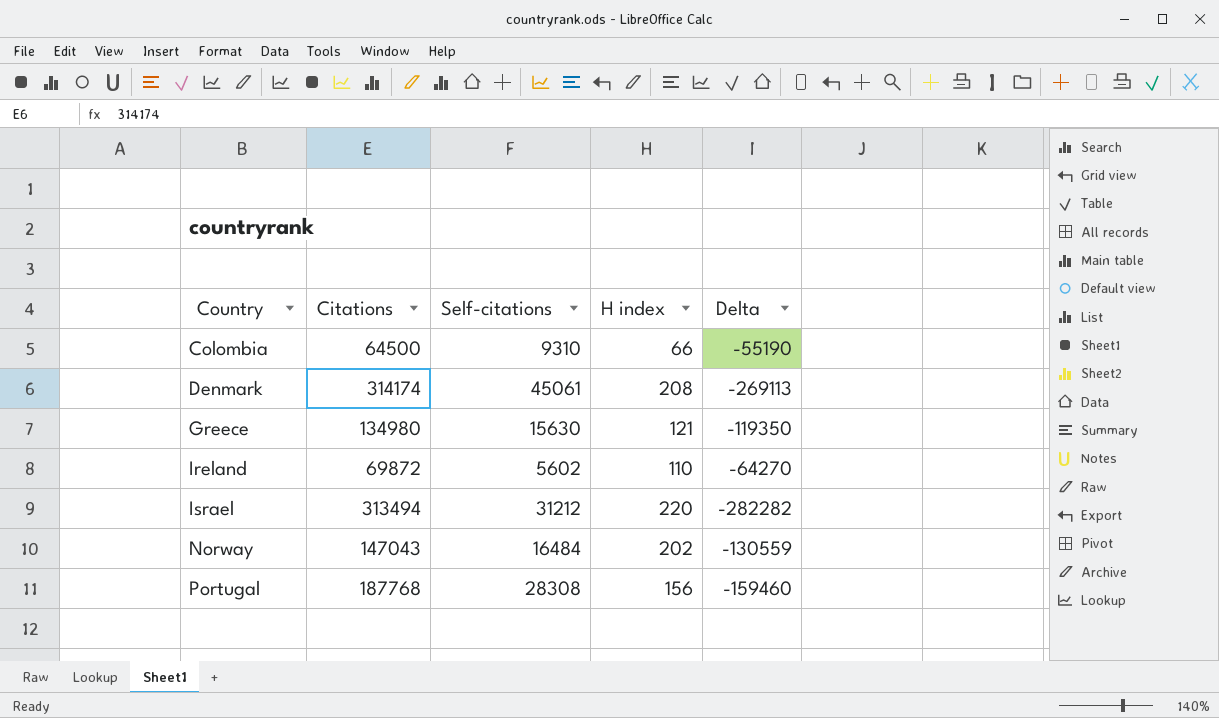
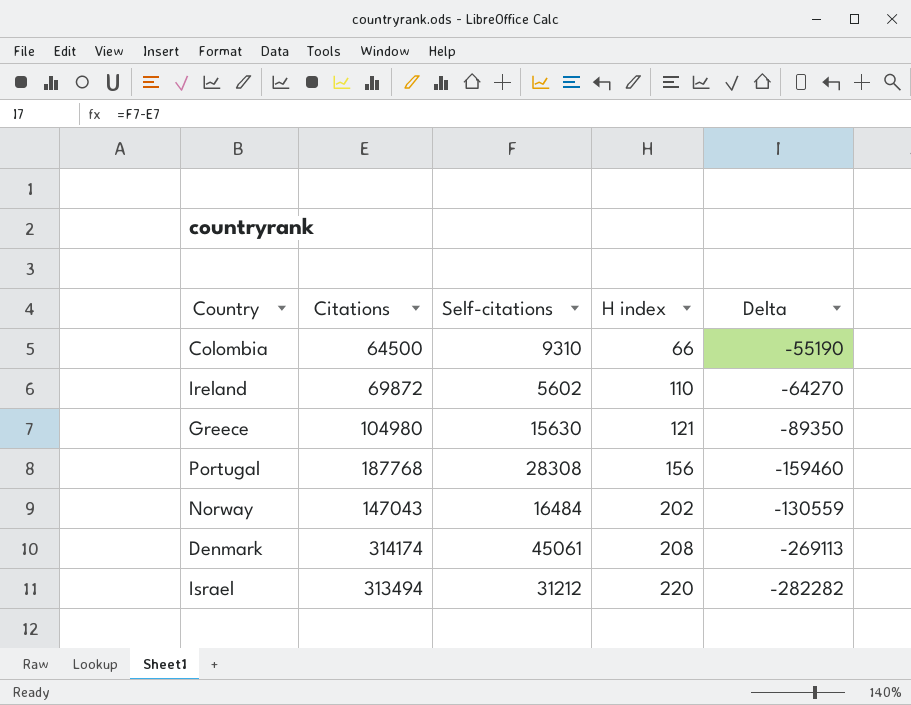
row order: Country ascending -> H index ascending
Greece | Citations: 134980 -> 104980
Greece | Delta: -119350 -> -89350

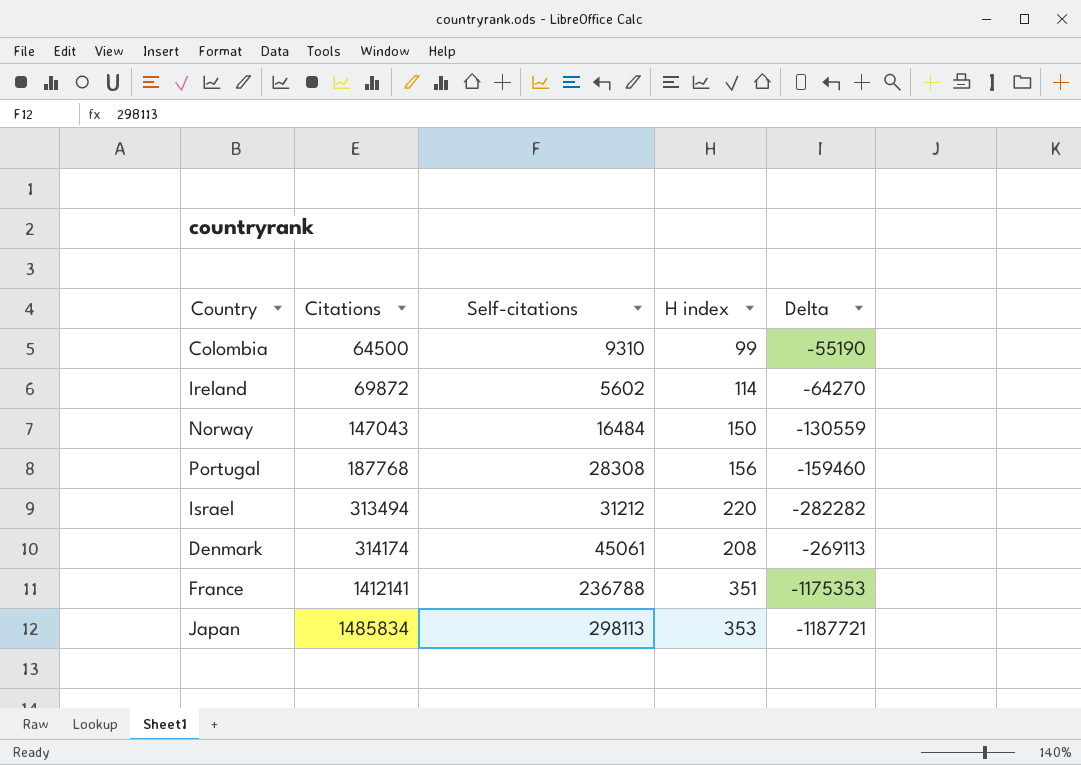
row order: H index ascending -> Citations ascending
row Greece: 104980 | 15630 | 121 | -89350 -> none
Colombia | H index: 66 -> 99
Ireland | H index: 110 -> 114
Norway | H index: 202 -> 150
row France: none -> 1412141 | 236788 | 351 | -1175353
row Japan: none -> 1485834 | 298113 | 353 | -1187721

